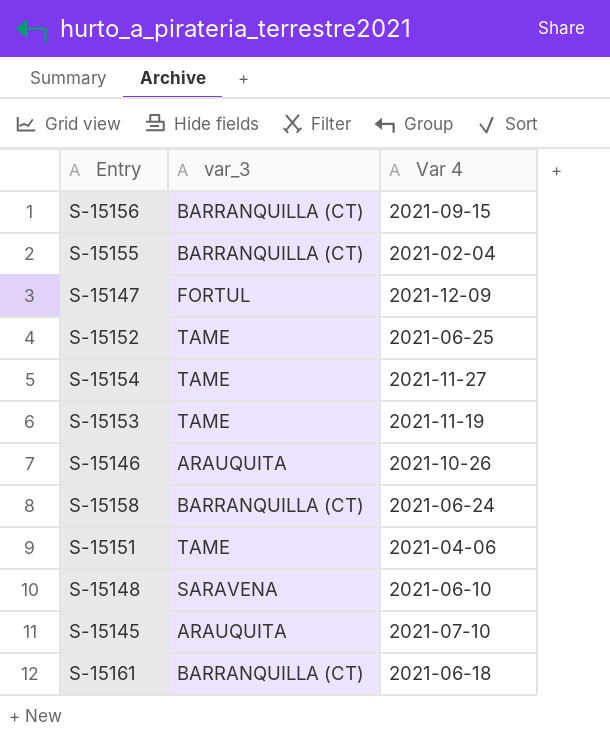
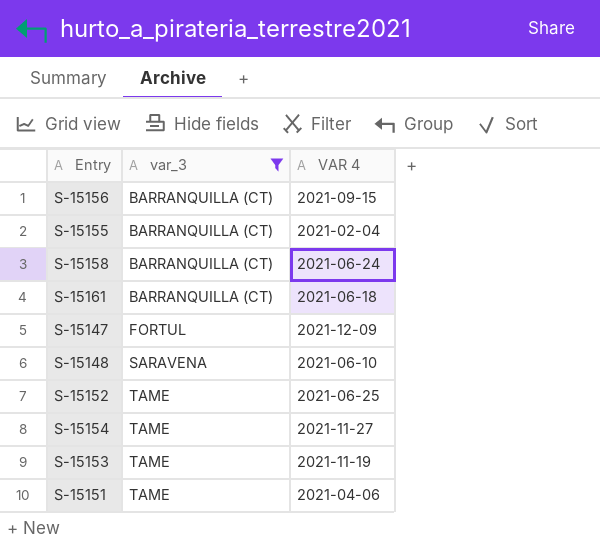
filter: none -> var_3 != ARAUQUITA
row order: none -> var_3 ascending
column name: Var 4 -> VAR 4

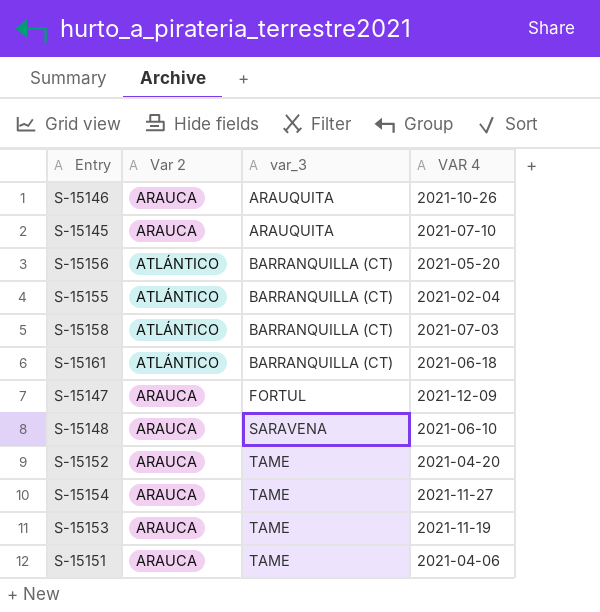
filter: var_3 != ARAUQUITA -> none
column Var 2 | position: none -> 2
S-15156 | VAR 4: 2021-09-15 -> 2021-05-20
S-15158 | VAR 4: 2021-06-24 -> 2021-07-03
S-15152 | VAR 4: 2021-06-25 -> 2021-04-20

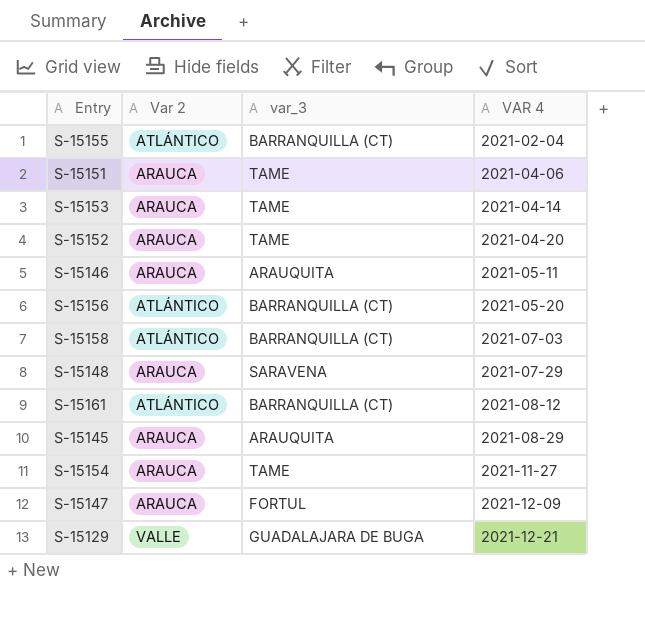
row order: var_3 ascending -> VAR 4 ascending
S-15153 | VAR 4: 2021-11-19 -> 2021-04-14
S-15146 | VAR 4: 2021-10-26 -> 2021-05-11
S-15148 | VAR 4: 2021-06-10 -> 2021-07-29
S-15161 | VAR 4: 2021-06-18 -> 2021-08-12
S-15145 | VAR 4: 2021-07-10 -> 2021-08-29
row S-15129: none -> VALLE | GUADALAJARA DE BUGA | 2021-12-21

